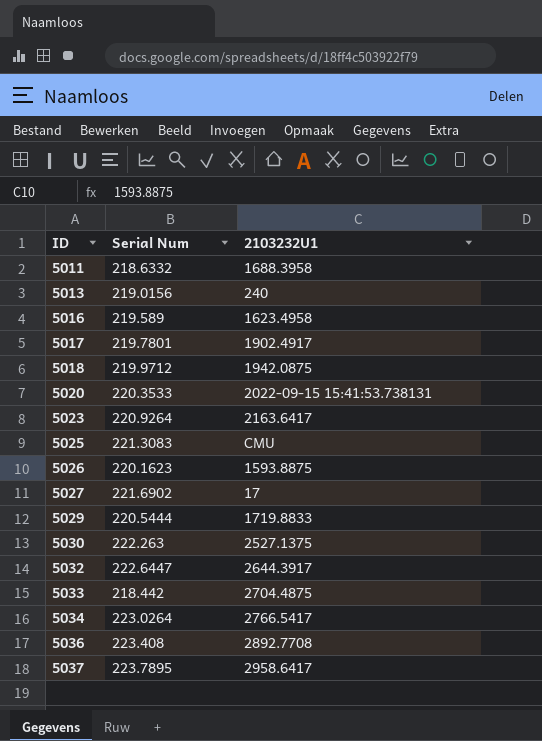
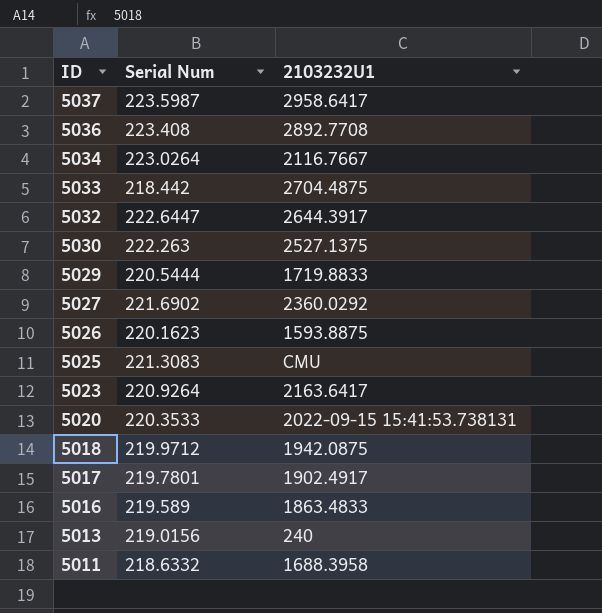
row order: ID ascending -> ID descending
5037 | Serial Num: 223.7895 -> 223.5987
5034 | 2103232U1: 2766.5417 -> 2116.7667
5027 | 2103232U1: 17 -> 2360.0292
5016 | 2103232U1: 1623.4958 -> 1863.4833

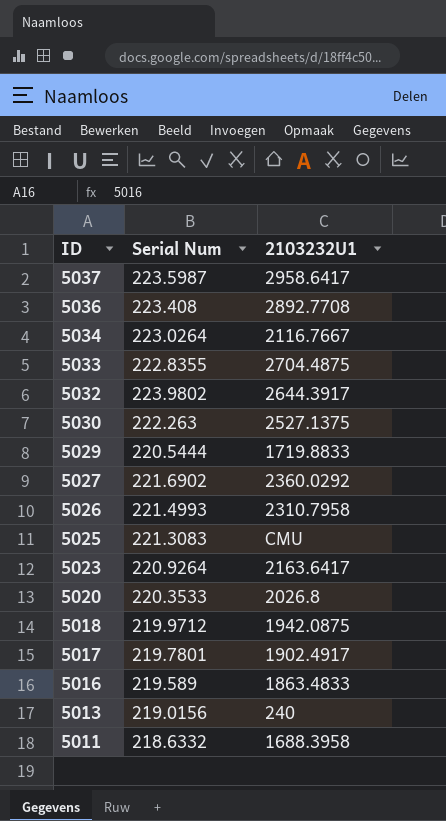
5033 | Serial Num: 218.442 -> 222.8355
5032 | Serial Num: 222.6447 -> 223.9802
5026 | Serial Num: 220.1623 -> 221.4993
5026 | 2103232U1: 1593.8875 -> 2310.7958
5020 | 2103232U1: 2022-09-15 15:41:53.738131 -> 2026.8

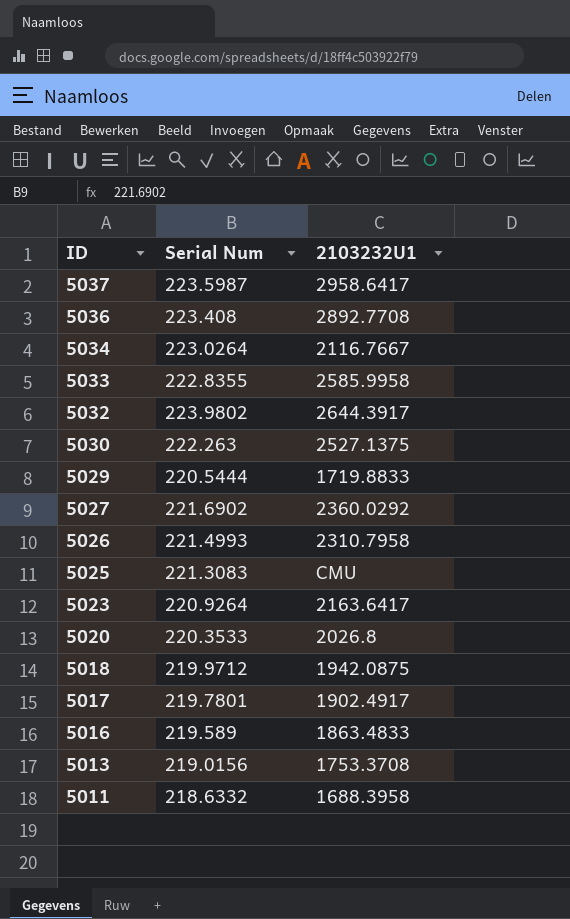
5033 | 2103232U1: 2704.4875 -> 2585.9958
5013 | 2103232U1: 240 -> 1753.3708

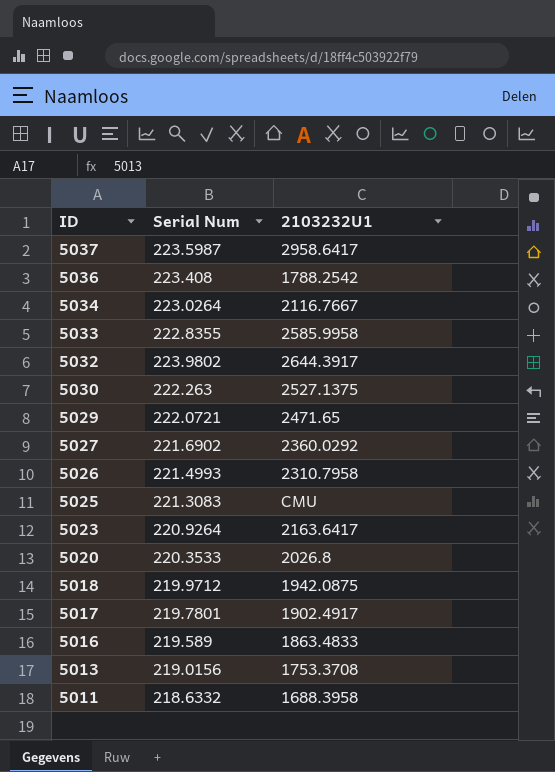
5036 | 2103232U1: 2892.7708 -> 1788.2542
5029 | Serial Num: 220.5444 -> 222.0721
5029 | 2103232U1: 1719.8833 -> 2471.65

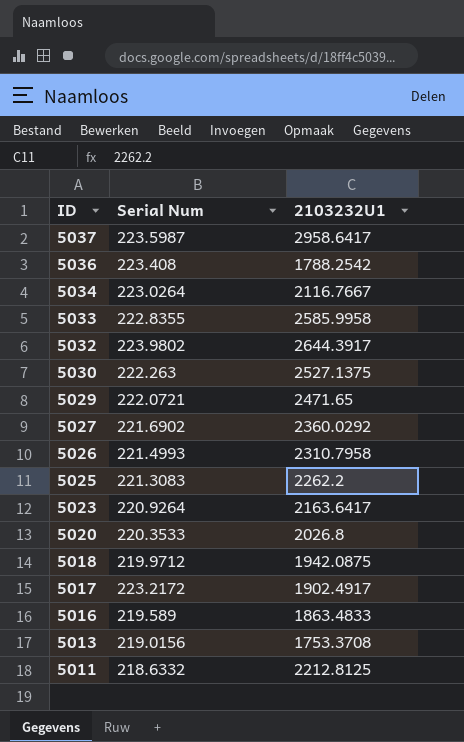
5025 | 2103232U1: CMU -> 2262.2
5017 | Serial Num: 219.7801 -> 223.2172
5011 | 2103232U1: 1688.3958 -> 2212.8125

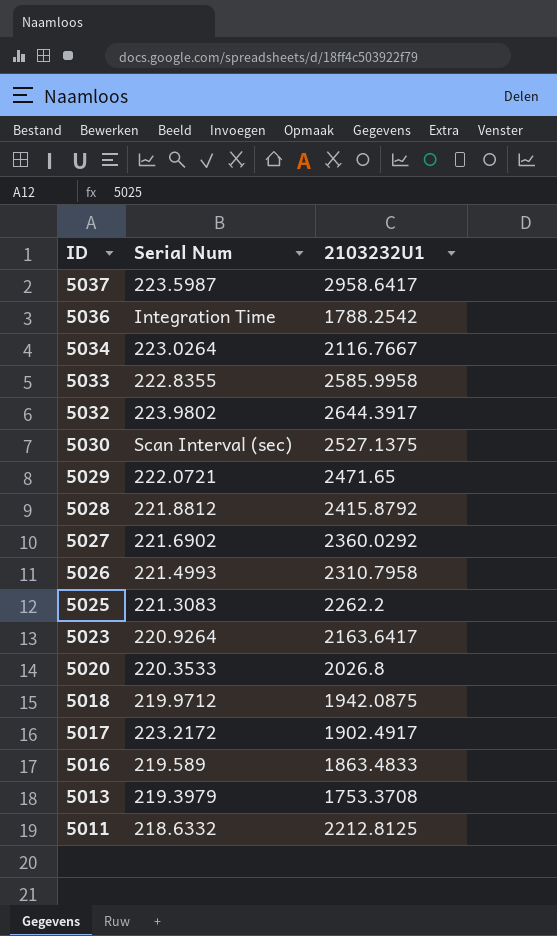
5036 | Serial Num: 223.408 -> Integration Time
5030 | Serial Num: 222.263 -> Scan Interval (sec)
row 5028: none -> 221.8812 | 2415.8792
5013 | Serial Num: 219.0156 -> 219.3979

